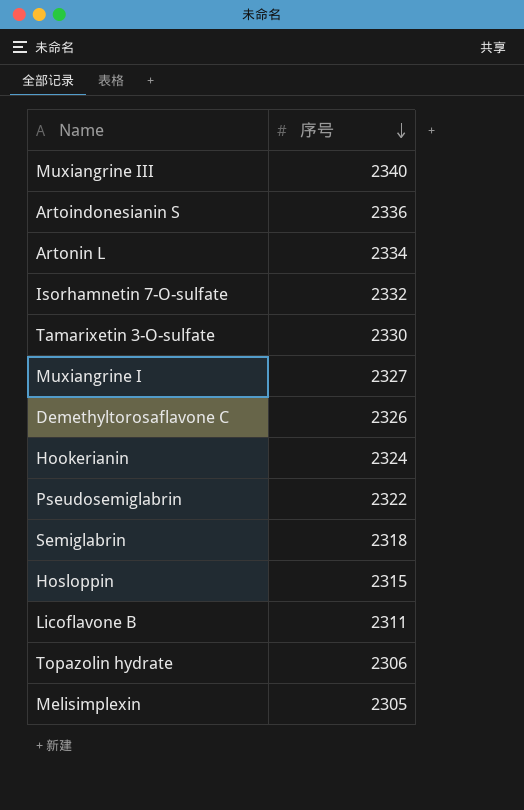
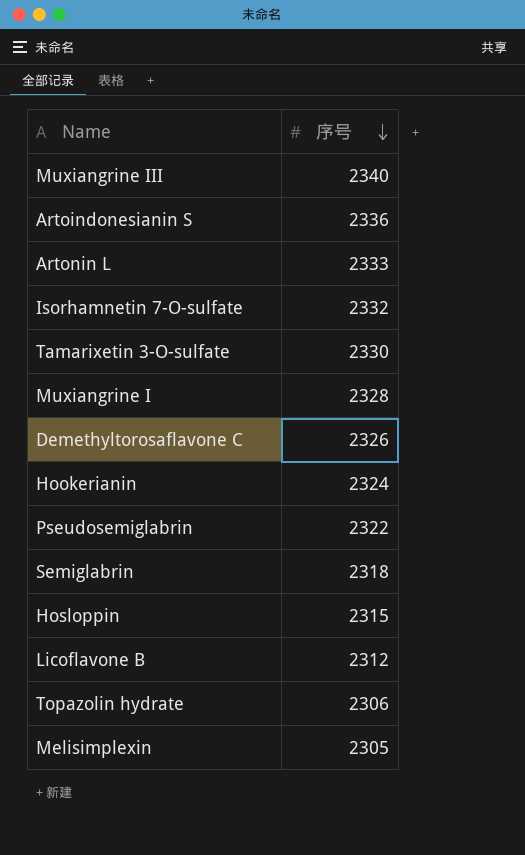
Artonin L | 序号: 2334 -> 2333
Muxiangrine I | 序号: 2327 -> 2328
Licoflavone B | 序号: 2311 -> 2312

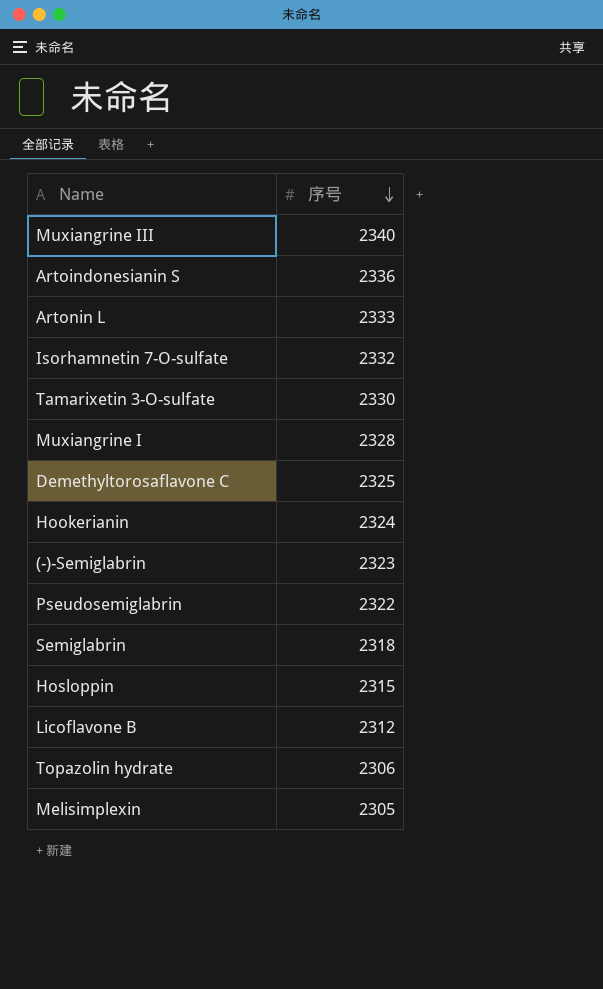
Demethyltorosaflavone C | 序号: 2326 -> 2325
row (-)-Semiglabrin: none -> 2323

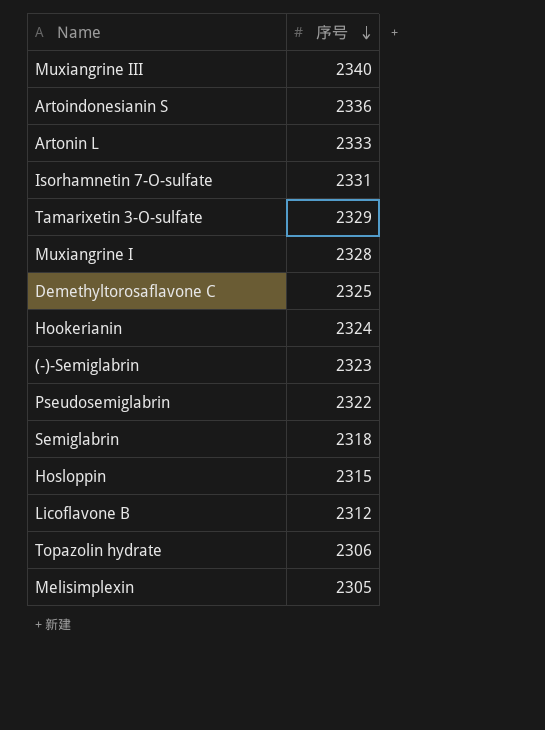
Isorhamnetin 7-O-sulfate | 序号: 2332 -> 2331
Tamarixetin 3-O-sulfate | 序号: 2330 -> 2329

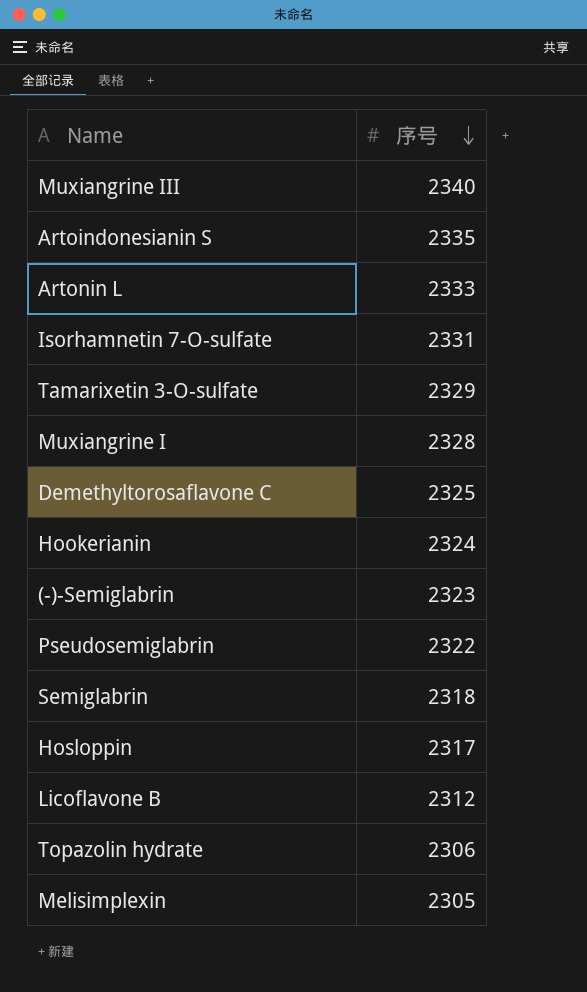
Artoindonesianin S | 序号: 2336 -> 2335
Hosloppin | 序号: 2315 -> 2317

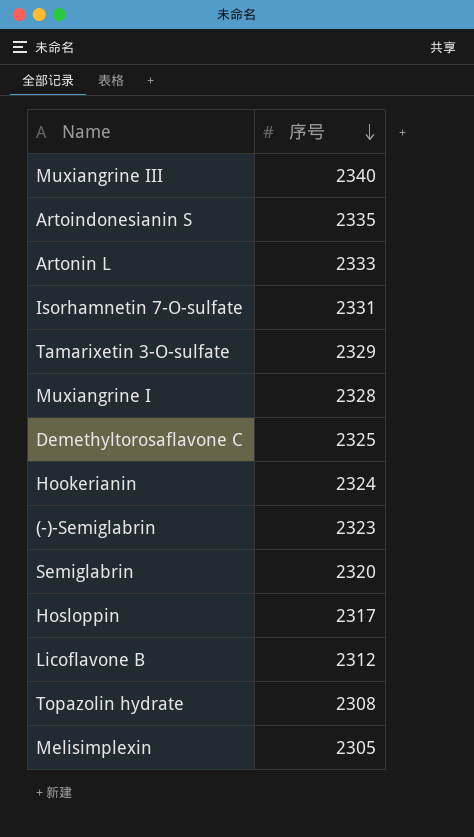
row Pseudosemiglabrin: 2322 -> none
Semiglabrin | 序号: 2318 -> 2320
Topazolin hydrate | 序号: 2306 -> 2308

